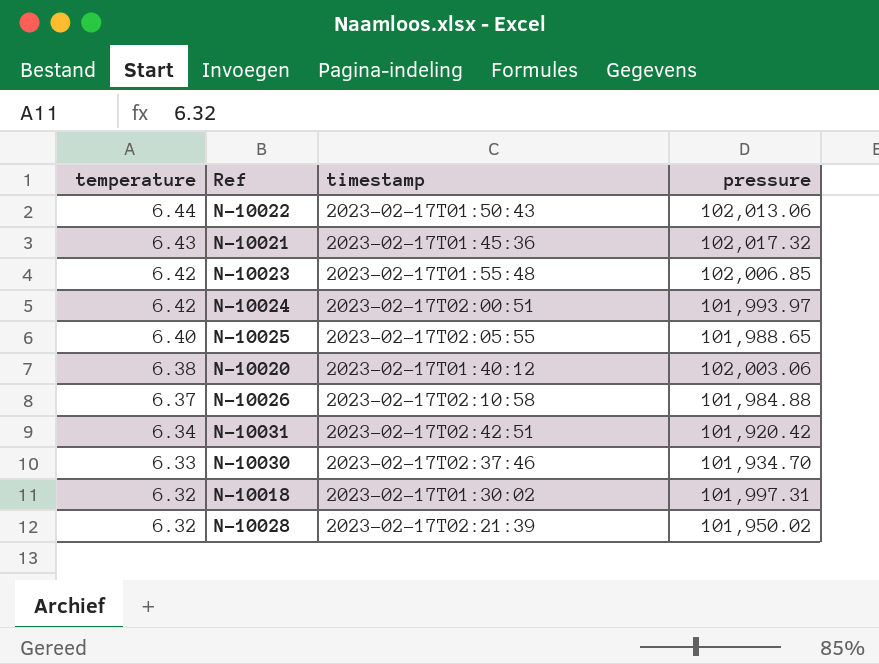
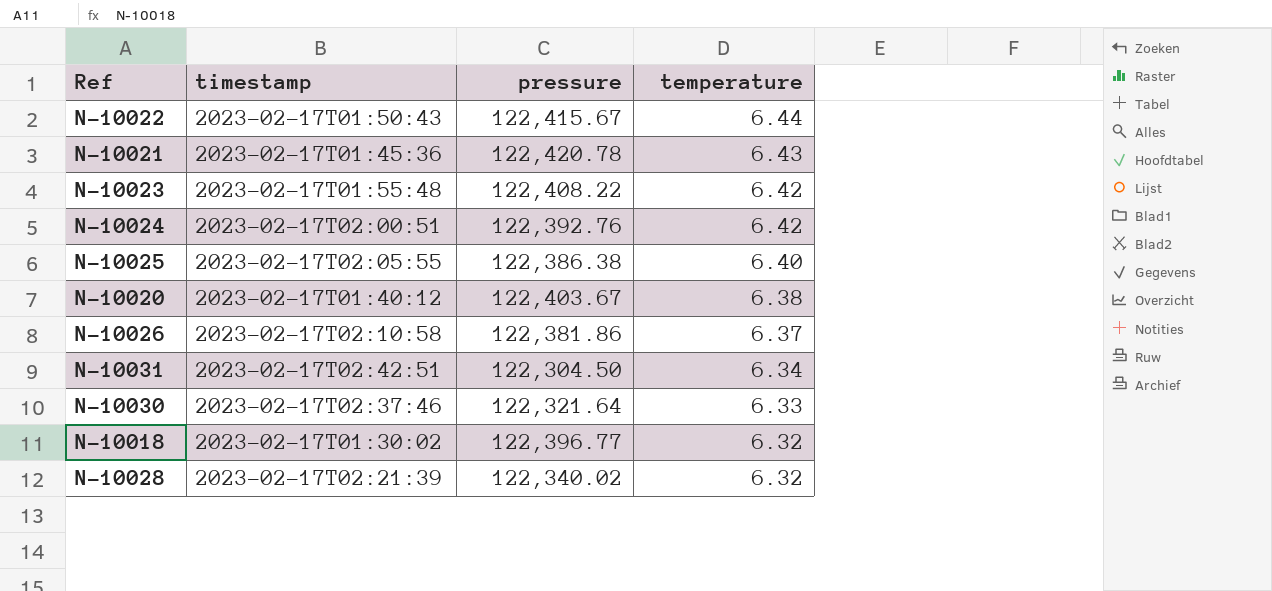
column temperature | position: 1 -> 4
N-10022 | pressure: 102,013.06 -> 122,415.67
N-10021 | pressure: 102,017.32 -> 122,420.78
N-10023 | pressure: 102,006.85 -> 122,408.22
N-10024 | pressure: 101,993.97 -> 122,392.76
N-10025 | pressure: 101,988.65 -> 122,386.38
N-10020 | pressure: 102,003.06 -> 122,403.67
N-10026 | pressure: 101,984.88 -> 122,381.86
N-10031 | pressure: 101,920.42 -> 122,304.50
N-10030 | pressure: 101,934.70 -> 122,321.64
N-10018 | pressure: 101,997.31 -> 122,396.77
N-10028 | pressure: 101,950.02 -> 122,340.02

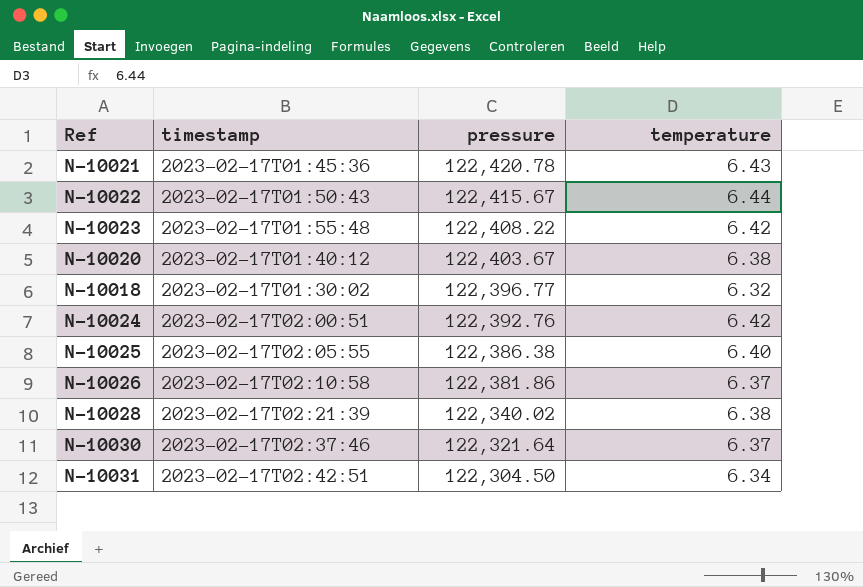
row order: temperature descending -> pressure descending
N-10028 | temperature: 6.32 -> 6.38
N-10030 | temperature: 6.33 -> 6.37

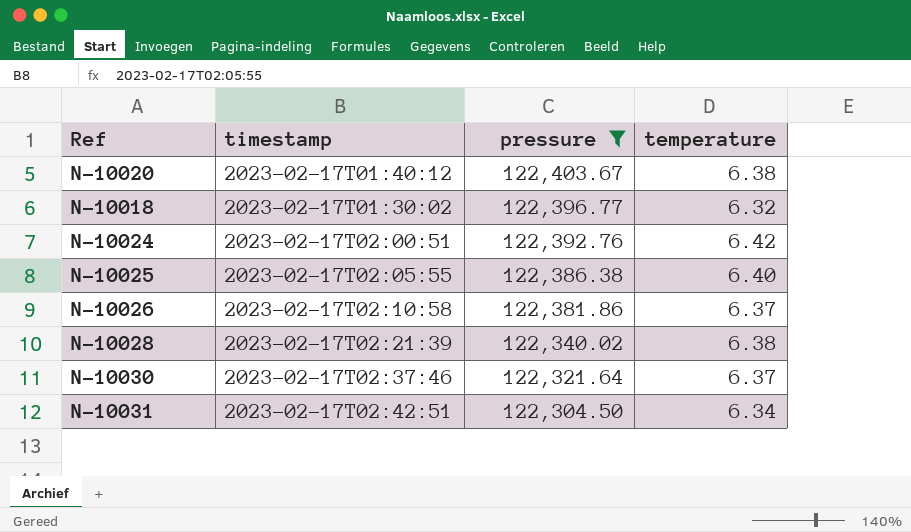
filter: none -> pressure <= 122,403.67

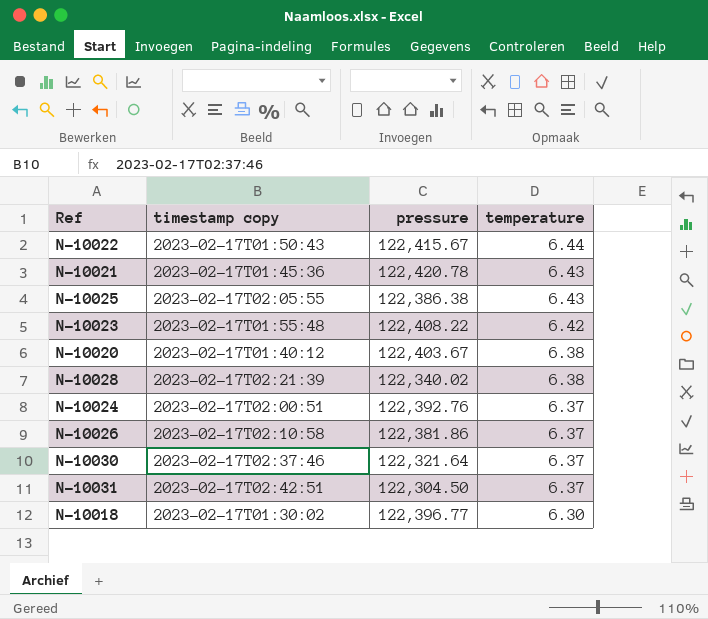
filter: pressure <= 122,403.67 -> none
row order: pressure descending -> temperature descending
column name: timestamp -> timestamp copy
N-10025 | temperature: 6.40 -> 6.43
N-10024 | temperature: 6.42 -> 6.37
N-10031 | temperature: 6.34 -> 6.37
N-10018 | temperature: 6.32 -> 6.30

